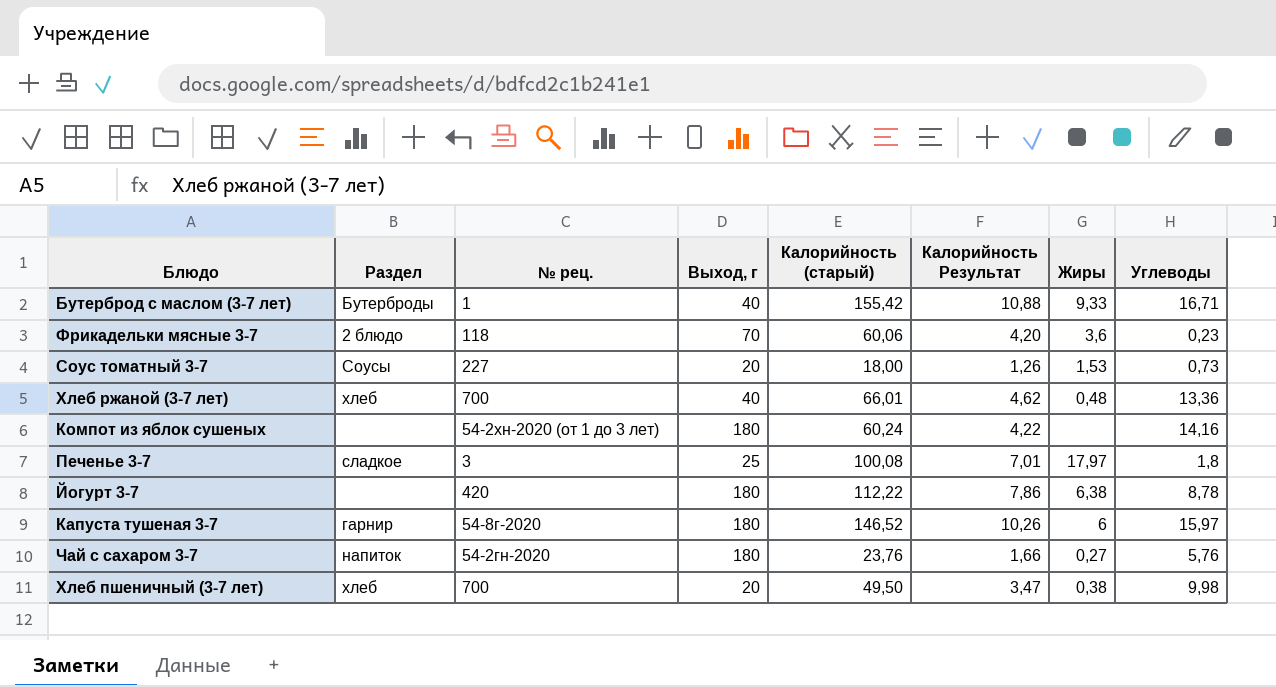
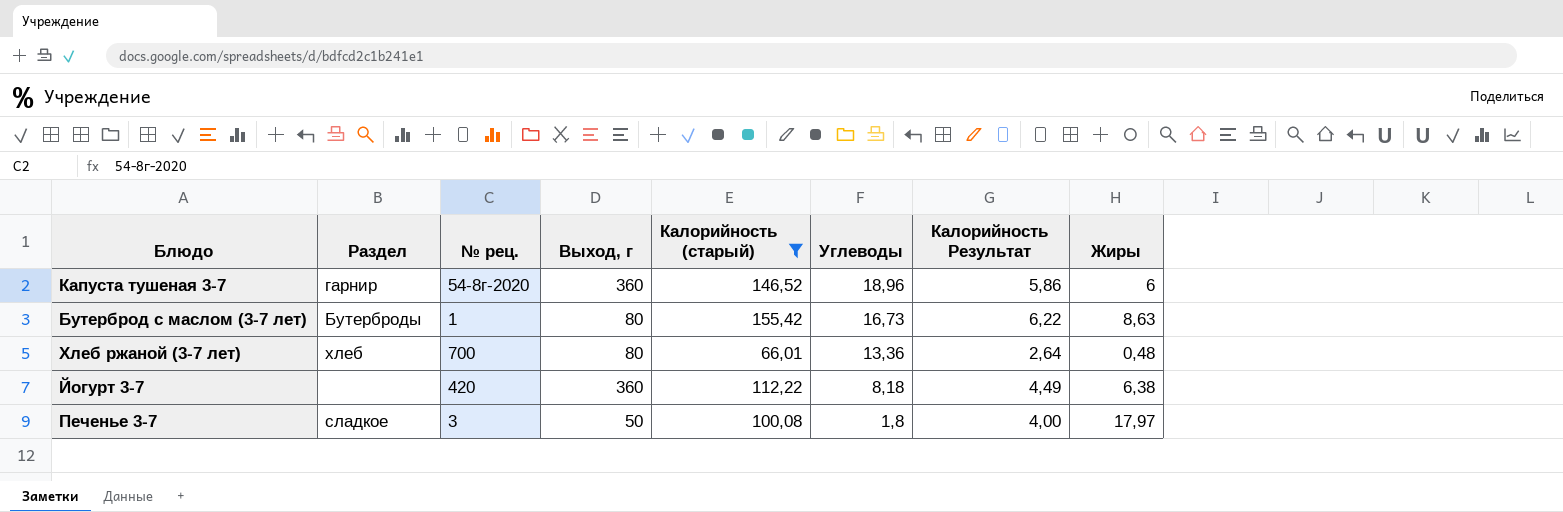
filter: none -> Калорийность (старый) >= 66,01
row order: none -> Углеводы descending
column Углеводы | position: 8 -> 6
column Калорийность Результат | formula: [Калорийность (старый)] * 0,07 -> [Калорийность (старый)] * 0,04
Капуста тушеная 3-7 | Выход, г: 180 -> 360
Капуста тушеная 3-7 | Углеводы: 15,97 -> 18,96
Бутерброд с маслом (3-7 лет) | Выход, г: 40 -> 80
Бутерброд с маслом (3-7 лет) | Углеводы: 16,71 -> 16,73
Бутерброд с маслом (3-7 лет) | Жиры: 9,33 -> 8,63
Хлеб ржаной (3-7 лет) | Выход, г: 40 -> 80
Йогурт 3-7 | Выход, г: 180 -> 360
Йогурт 3-7 | Углеводы: 8,78 -> 8,18
Печенье 3-7 | Выход, г: 25 -> 50

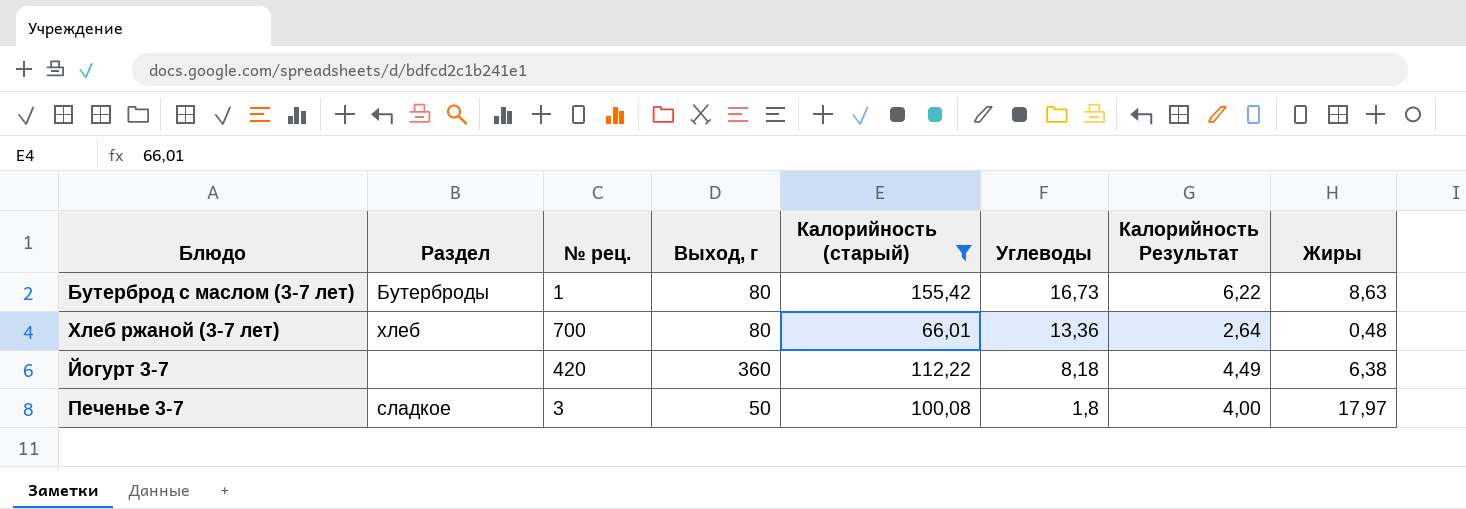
row Капуста тушеная 3-7: гарнир | 54-8г-2020 | 360 | 146,52 | 18,96 | 5,86 | 6 -> none

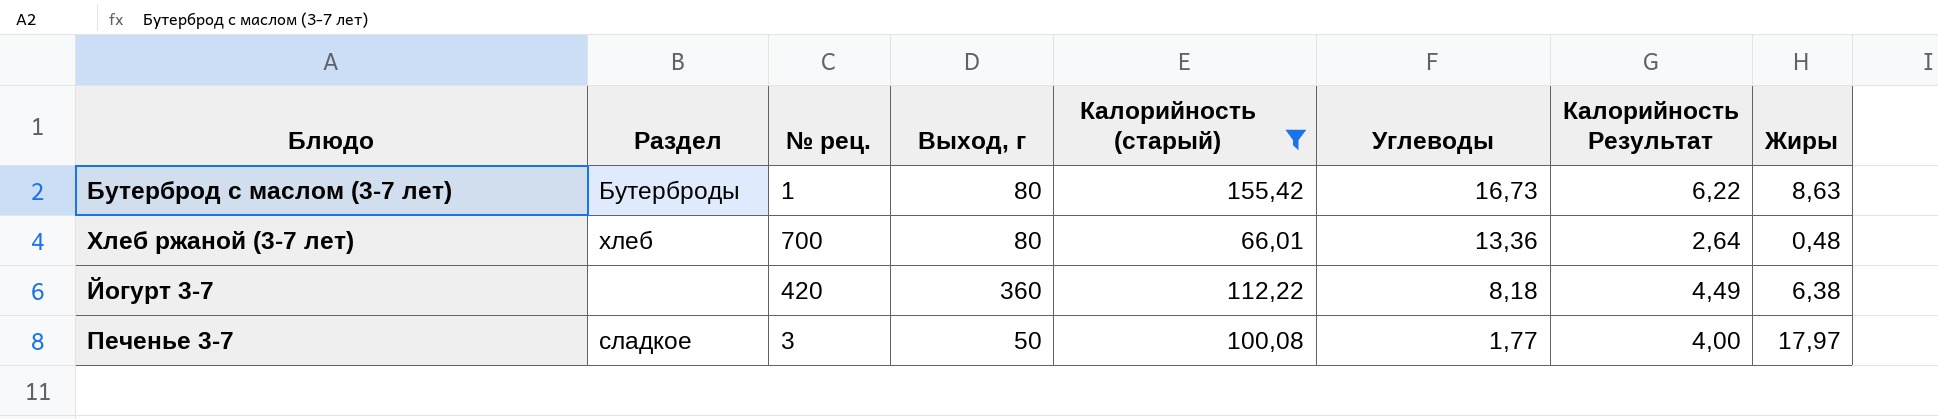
Печенье 3-7 | Углеводы: 1,8 -> 1,77

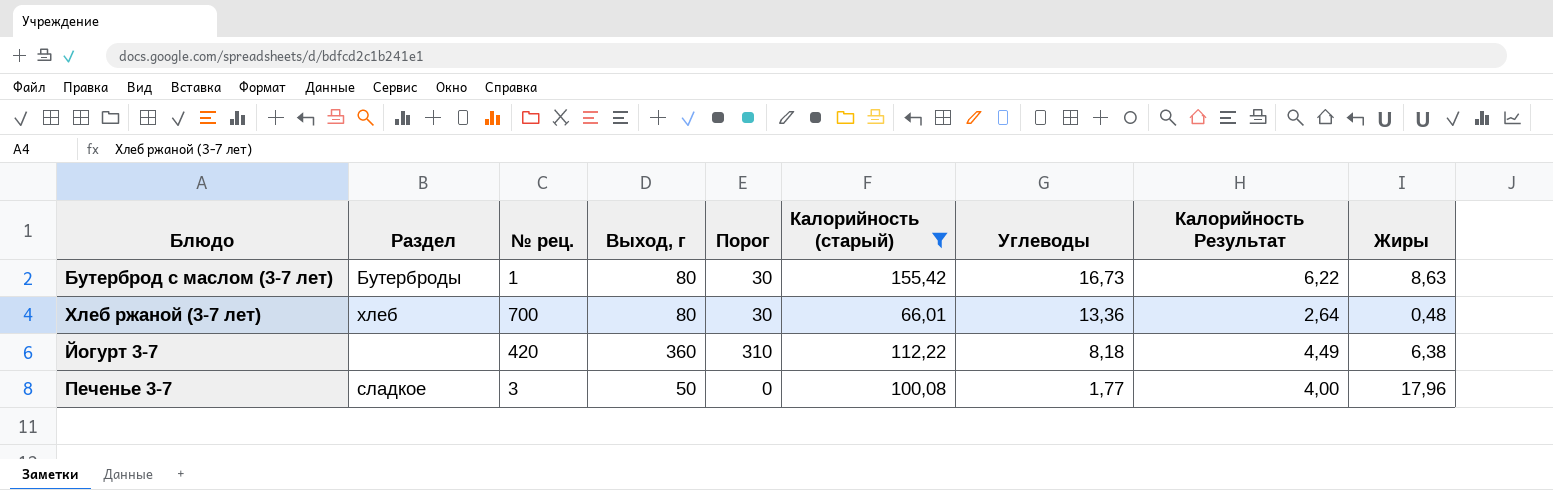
column Порог | formula: none -> [Выход, г] - 50
Печенье 3-7 | Жиры: 17,97 -> 17,96

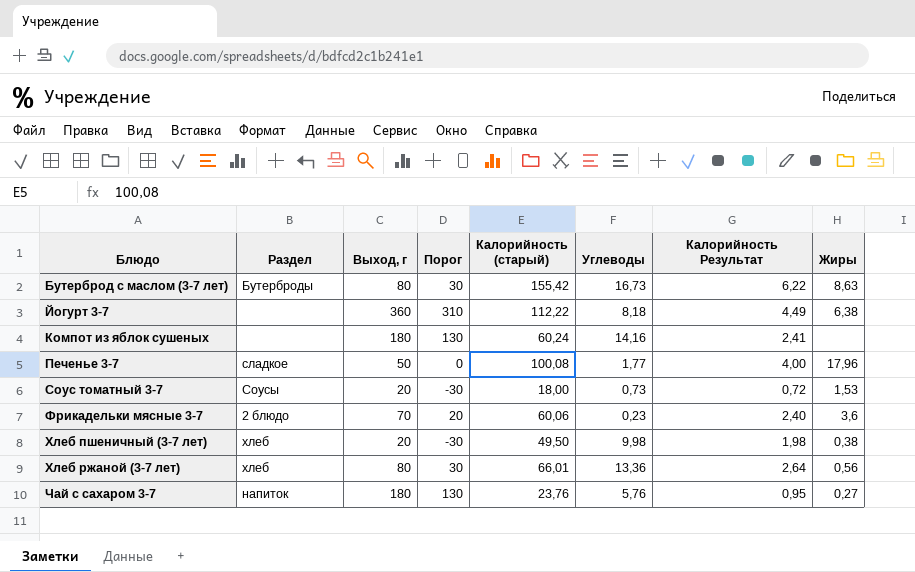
filter: Калорийность (старый) >= 66,01 -> none
row order: Углеводы descending -> Блюдо ascending
column № рец. | position: 3 -> none
Хлеб ржаной (3-7 лет) | Жиры: 0,48 -> 0,56

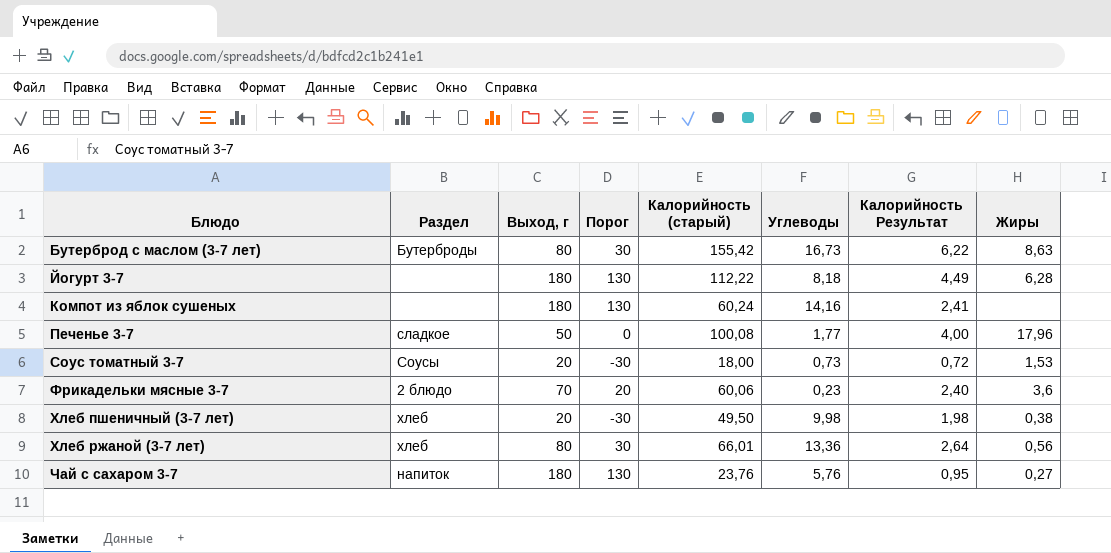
Йогурт 3-7 | Выход, г: 360 -> 180
Йогурт 3-7 | Порог: 310 -> 130
Йогурт 3-7 | Жиры: 6,38 -> 6,28

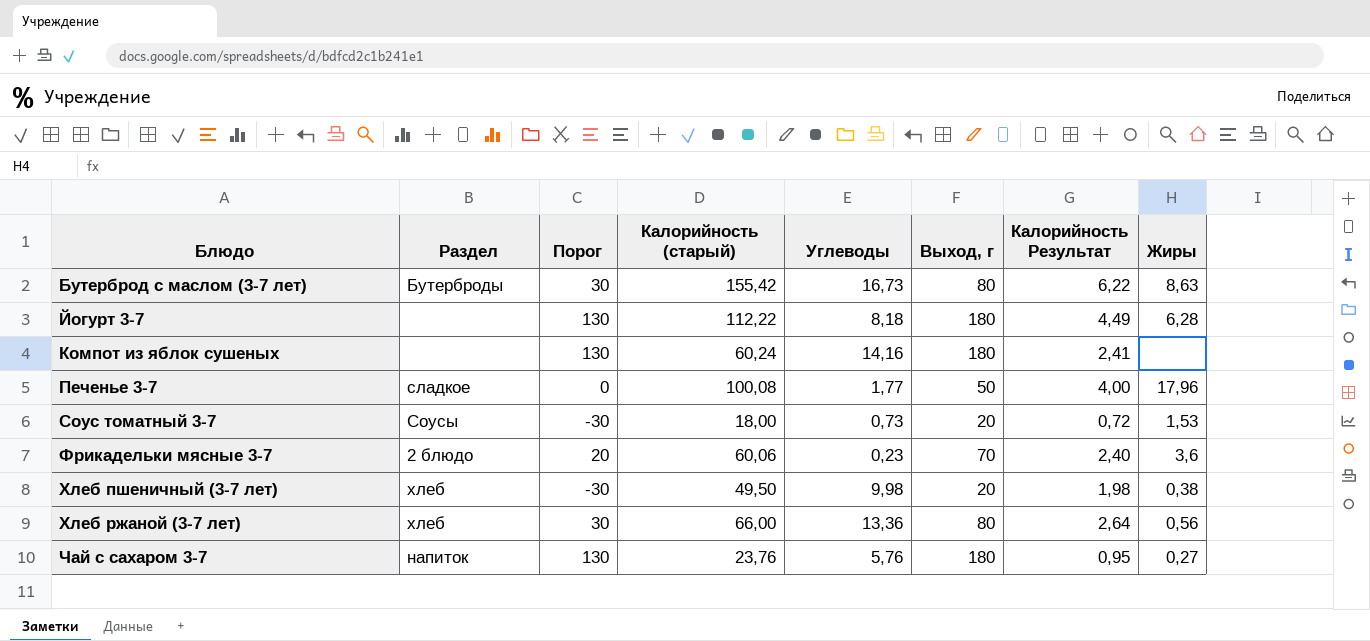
column Выход, г | position: 3 -> 6
Хлеб ржаной (3-7 лет) | Калорийность (старый): 66,01 -> 66,00

